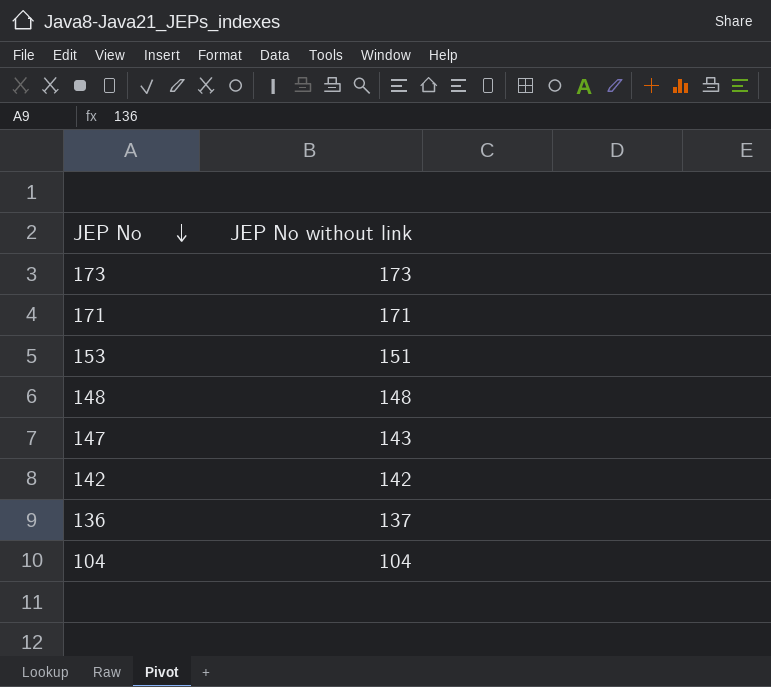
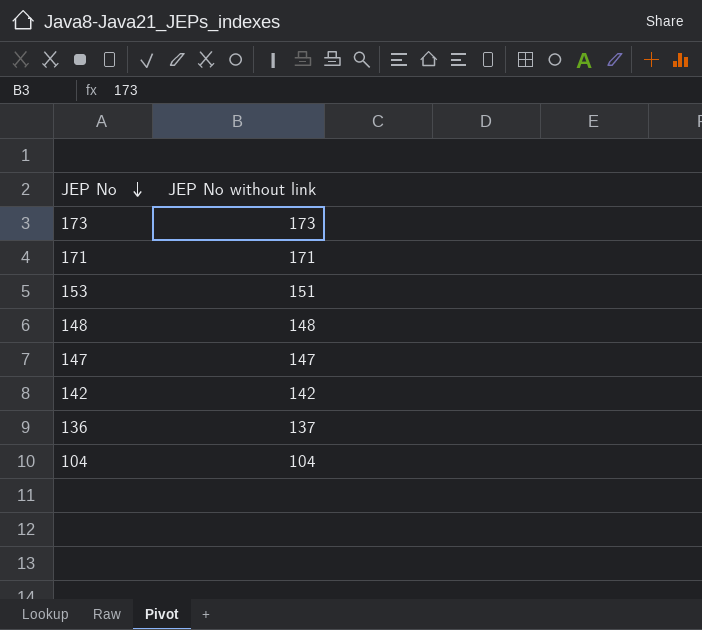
147 | JEP No without link: 143 -> 147

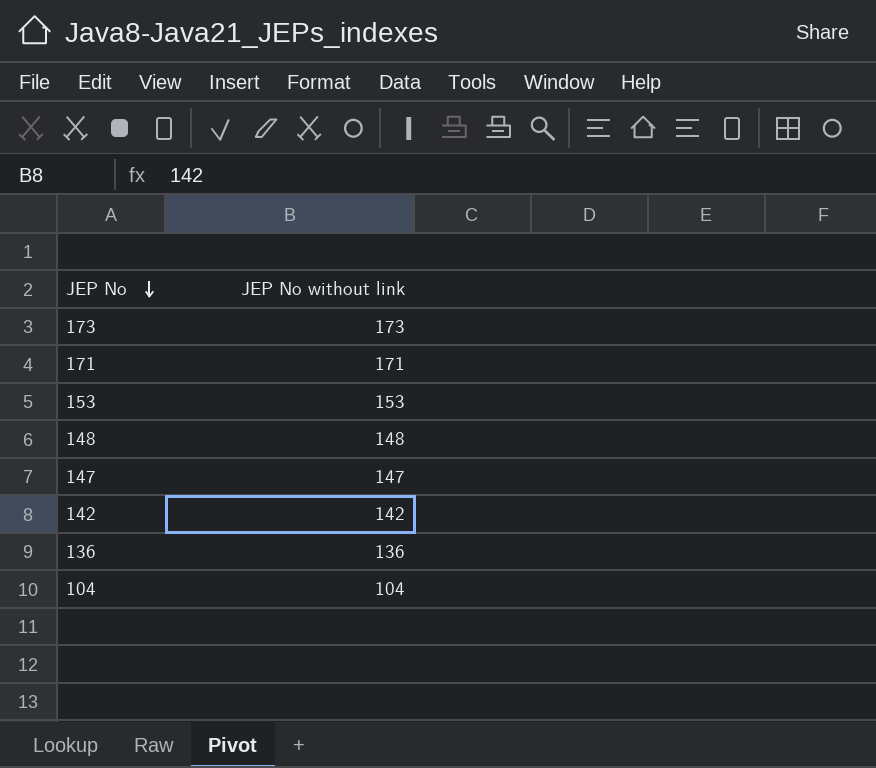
153 | JEP No without link: 151 -> 153
136 | JEP No without link: 137 -> 136

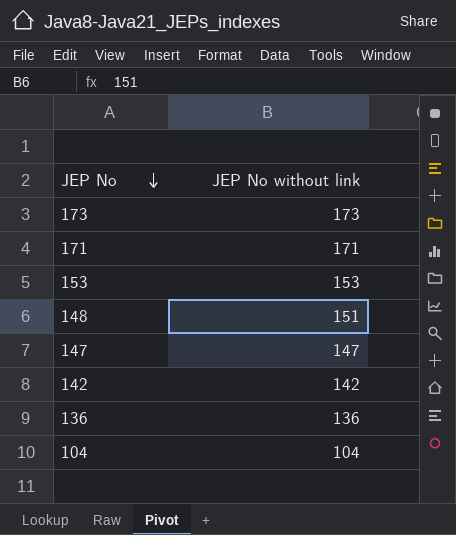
148 | JEP No without link: 148 -> 151

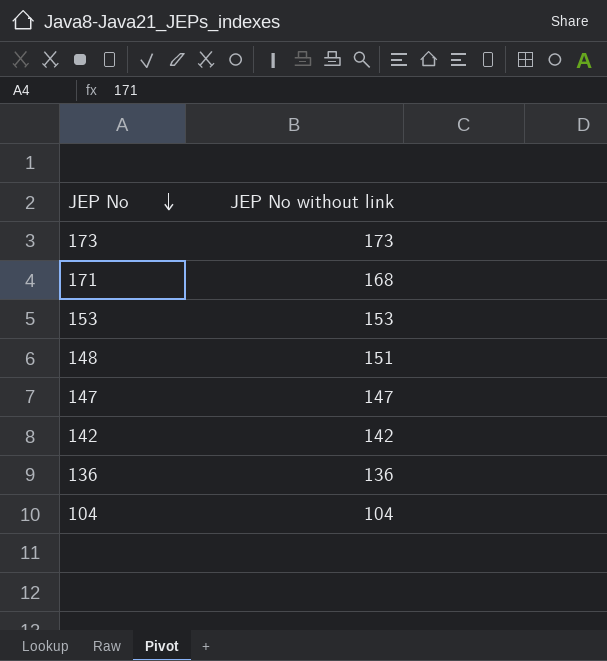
171 | JEP No without link: 171 -> 168

